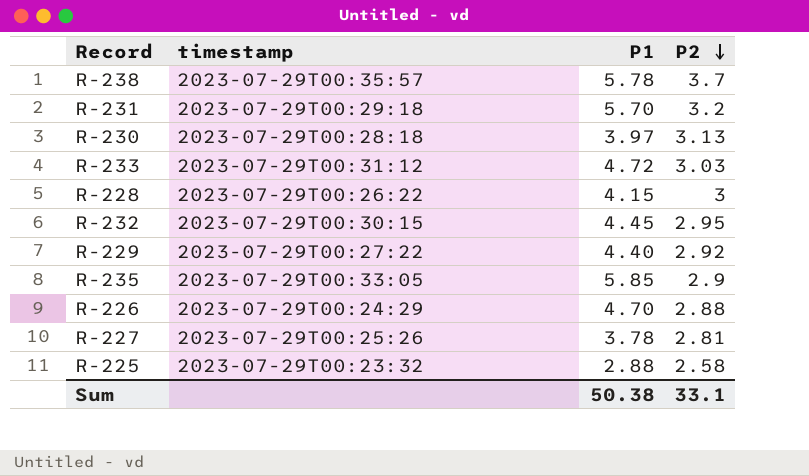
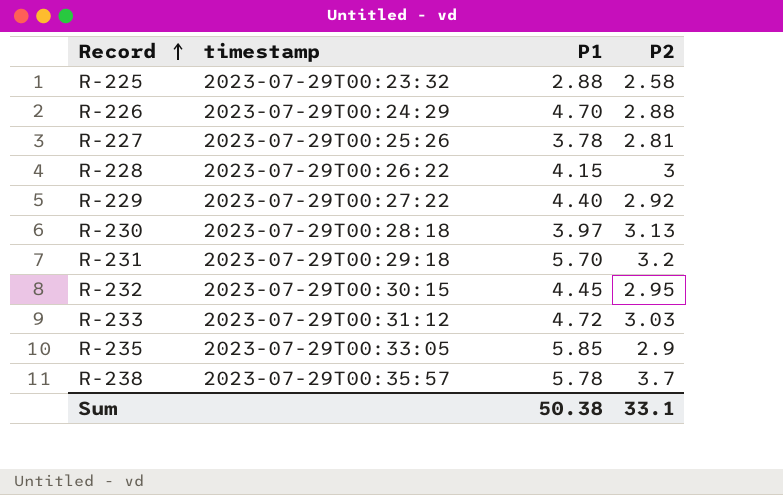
row order: P2 descending -> Record ascending

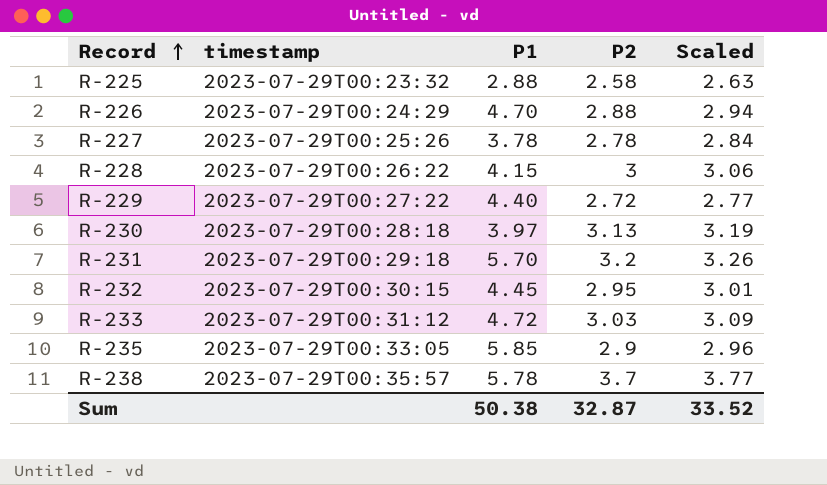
column Scaled | formula: none -> [P2] * 1.02
R-227 | P2: 2.81 -> 2.78
R-229 | P2: 2.92 -> 2.72
Sum | P2: 33.1 -> 32.87

